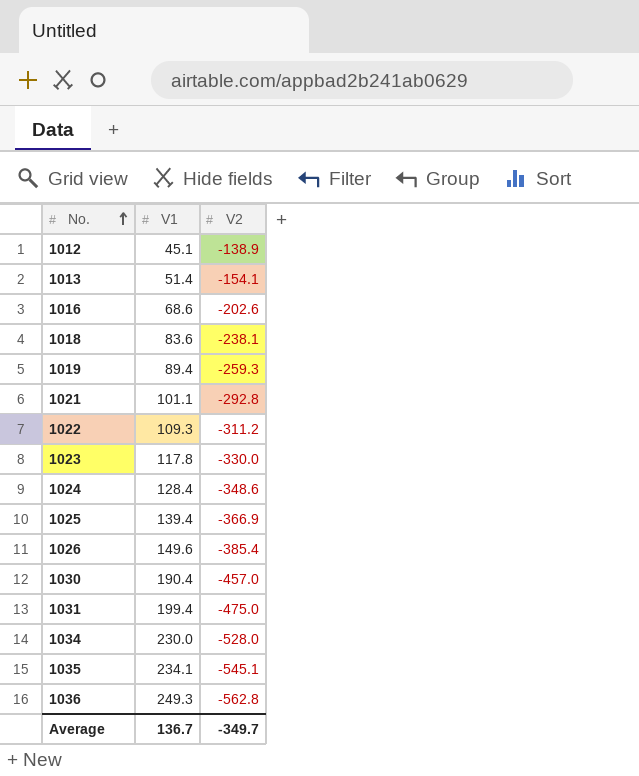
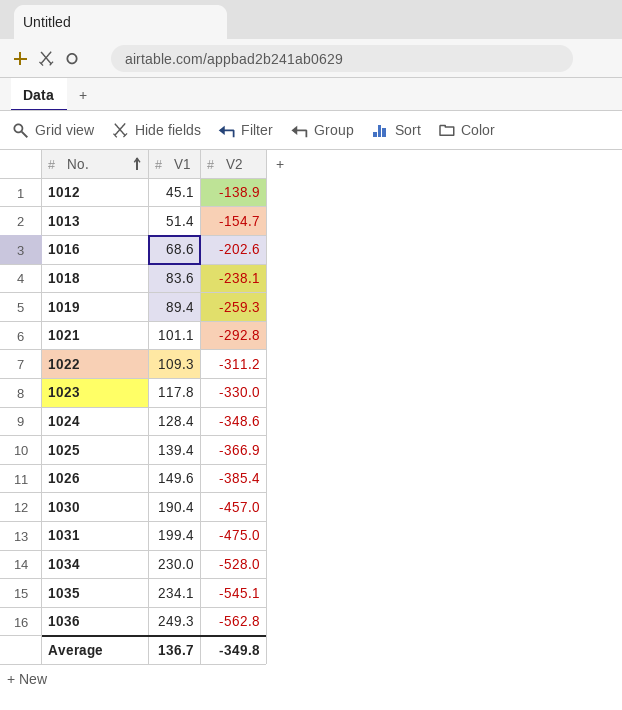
1013 | V2: -154.1 -> -154.7
Average | V2: -349.7 -> -349.8

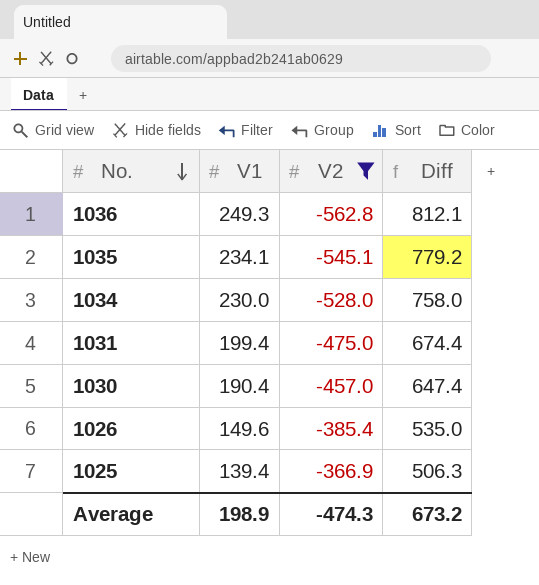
filter: none -> V2 <= -366.9
row order: No. ascending -> No. descending
column Diff | formula: none -> [V1] - [V2]
Average | V1: 136.7 -> 198.9
Average | V2: -349.8 -> -474.3

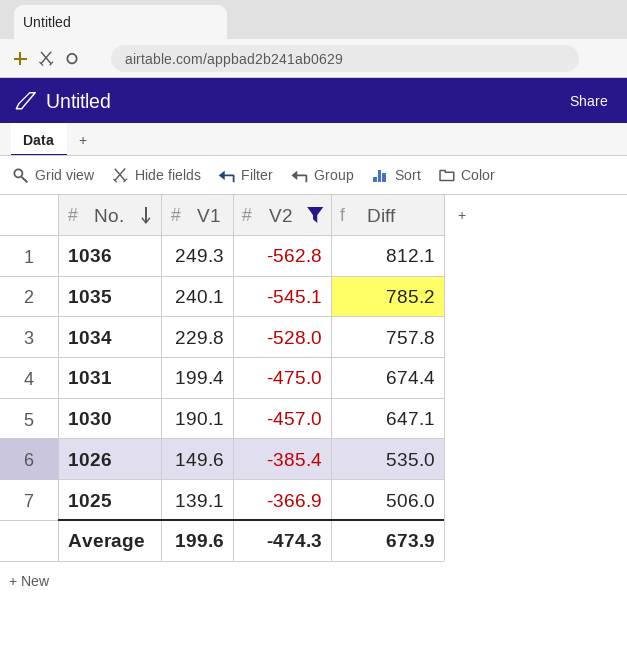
1035 | V1: 234.1 -> 240.1
1035 | Diff: 779.2 -> 785.2
1034 | V1: 230.0 -> 229.8
1034 | Diff: 758.0 -> 757.8
1030 | V1: 190.4 -> 190.1
1030 | Diff: 647.4 -> 647.1
1025 | V1: 139.4 -> 139.1
1025 | Diff: 506.3 -> 506.0
Average | V1: 198.9 -> 199.6
Average | Diff: 673.2 -> 673.9

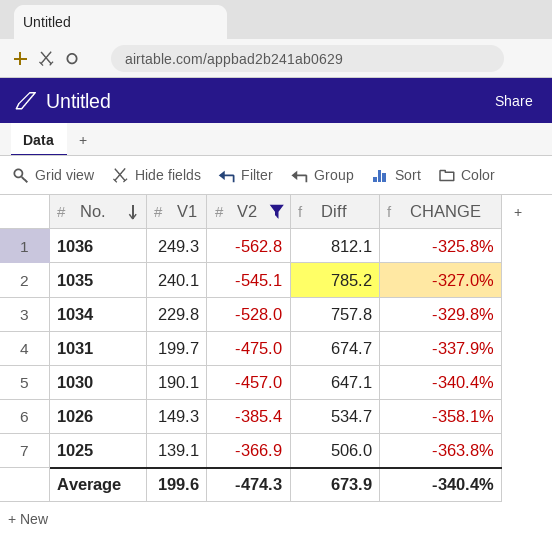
column CHANGE | formula: none -> ([V2] - [V1]) / [V1]
1031 | V1: 199.4 -> 199.7
1031 | Diff: 674.4 -> 674.7
1026 | V1: 149.6 -> 149.3
1026 | Diff: 535.0 -> 534.7

